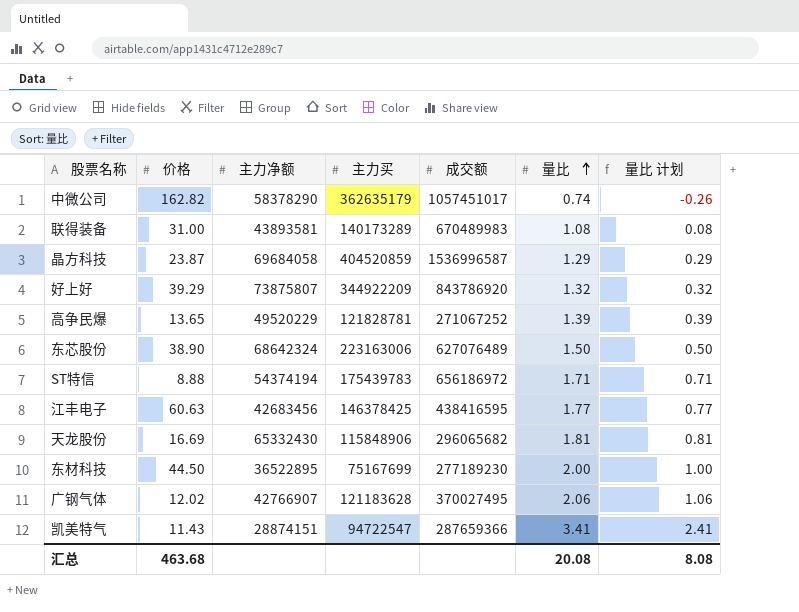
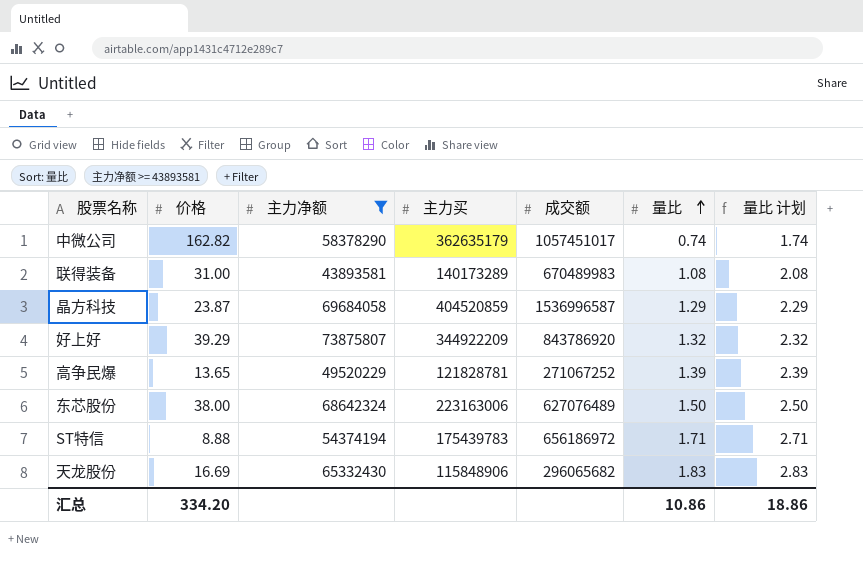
filter: none -> 主力净额 >= 43893581
column 量比 计划 | formula: [量比] - 1 -> [量比] + 1
东芯股份 | 价格: 38.90 -> 38.00
天龙股份 | 量比: 1.81 -> 1.83
汇总 | 价格: 463.68 -> 334.20
汇总 | 量比: 20.08 -> 10.86
汇总 | 量比 计划: 8.08 -> 18.86

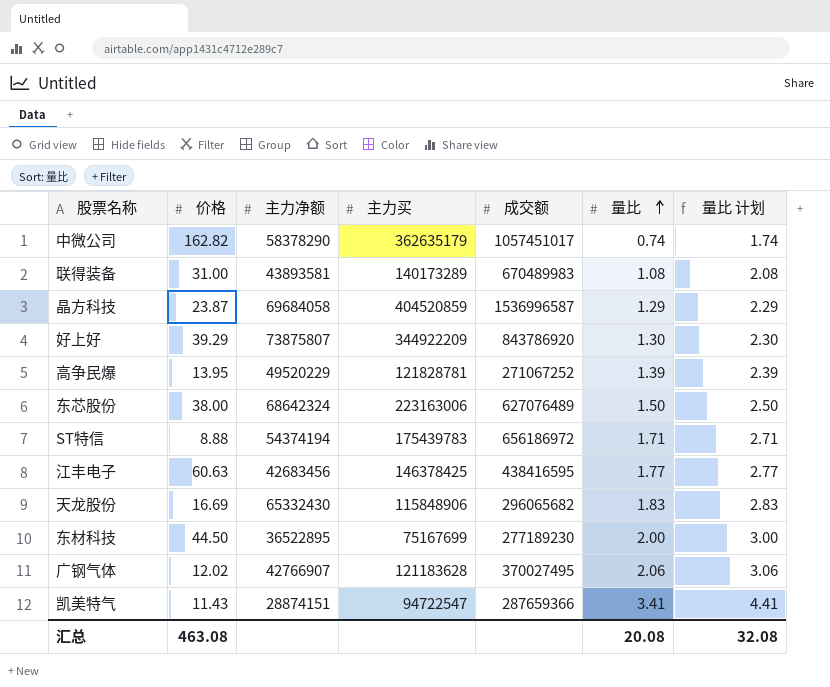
filter: 主力净额 >= 43893581 -> none
好上好 | 量比: 1.32 -> 1.30
好上好 | 量比 计划: 2.32 -> 2.30
高争民爆 | 价格: 13.65 -> 13.95
汇总 | 价格: 334.20 -> 463.08
汇总 | 量比: 10.86 -> 20.08
汇总 | 量比 计划: 18.86 -> 32.08

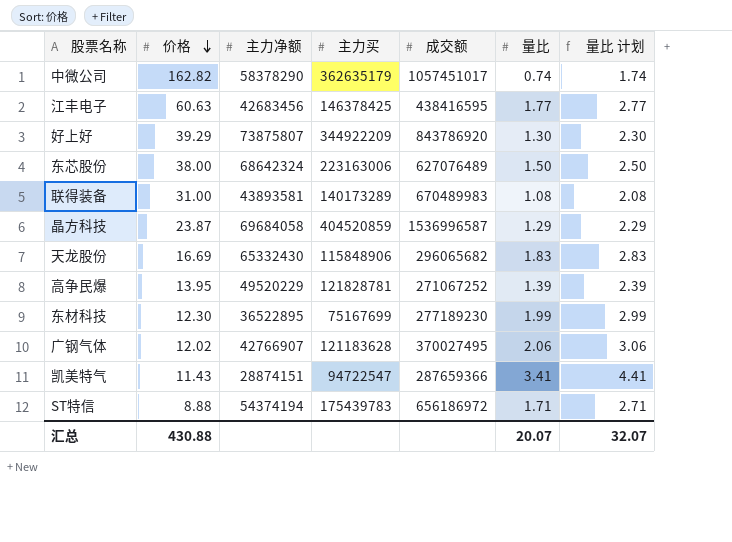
row order: 量比 ascending -> 价格 descending
东材科技 | 价格: 44.50 -> 12.30
东材科技 | 量比: 2.00 -> 1.99
东材科技 | 量比 计划: 3.00 -> 2.99
汇总 | 价格: 463.08 -> 430.88
汇总 | 量比: 20.08 -> 20.07
汇总 | 量比 计划: 32.08 -> 32.07

